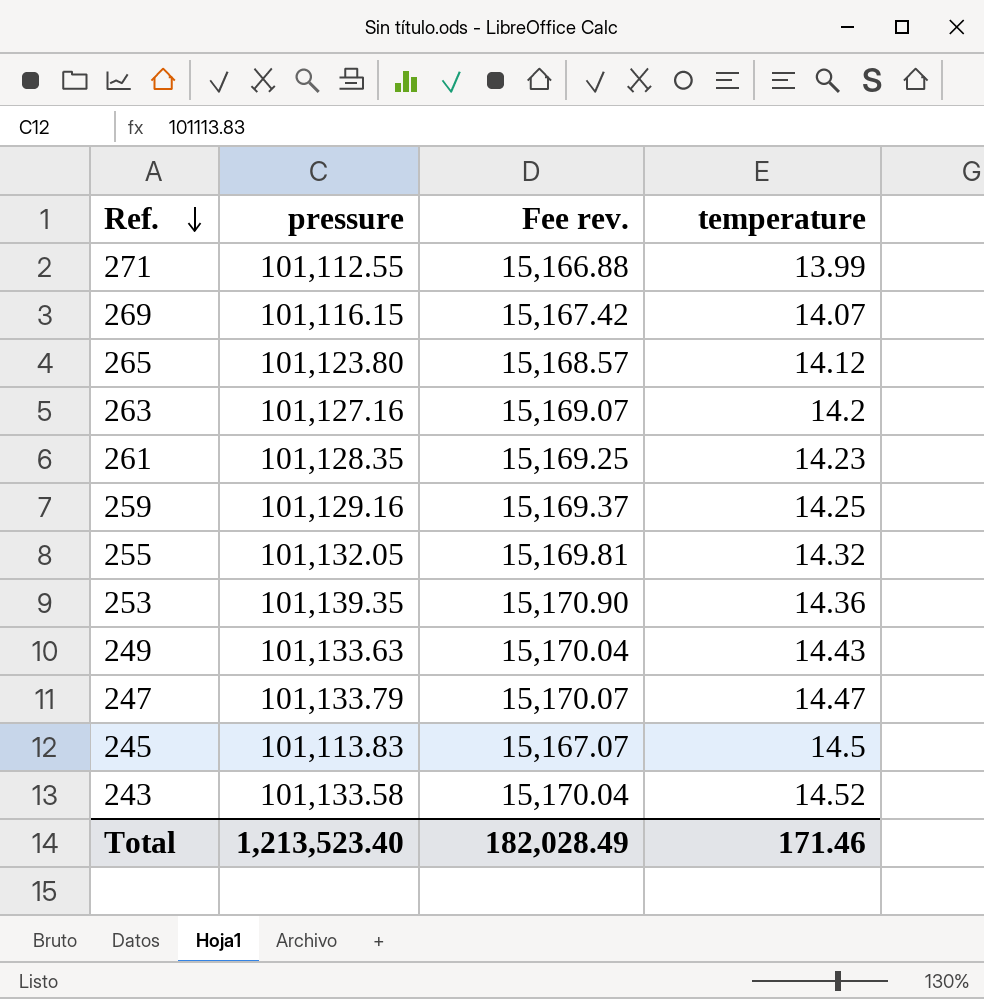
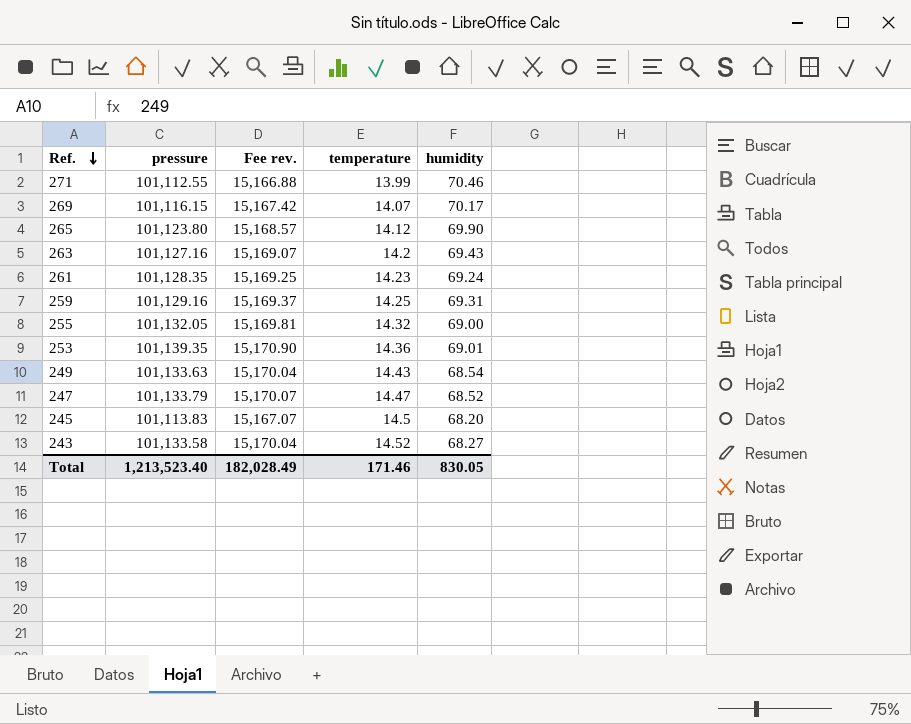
column humidity | position: none -> 5

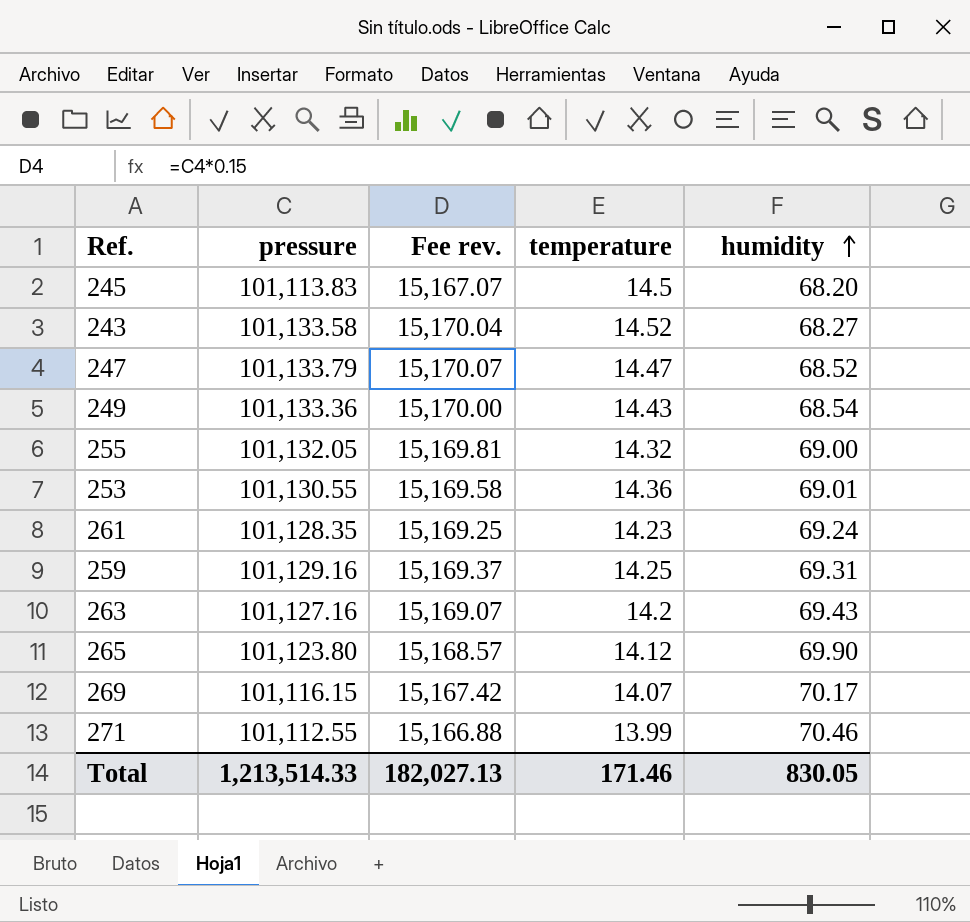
row order: Ref. descending -> humidity ascending
249 | pressure: 101,133.63 -> 101,133.36
249 | Fee rev.: 15,170.04 -> 15,170.00
253 | pressure: 101,139.35 -> 101,130.55
253 | Fee rev.: 15,170.90 -> 15,169.58
Total | pressure: 1,213,523.40 -> 1,213,514.33
Total | Fee rev.: 182,028.49 -> 182,027.13

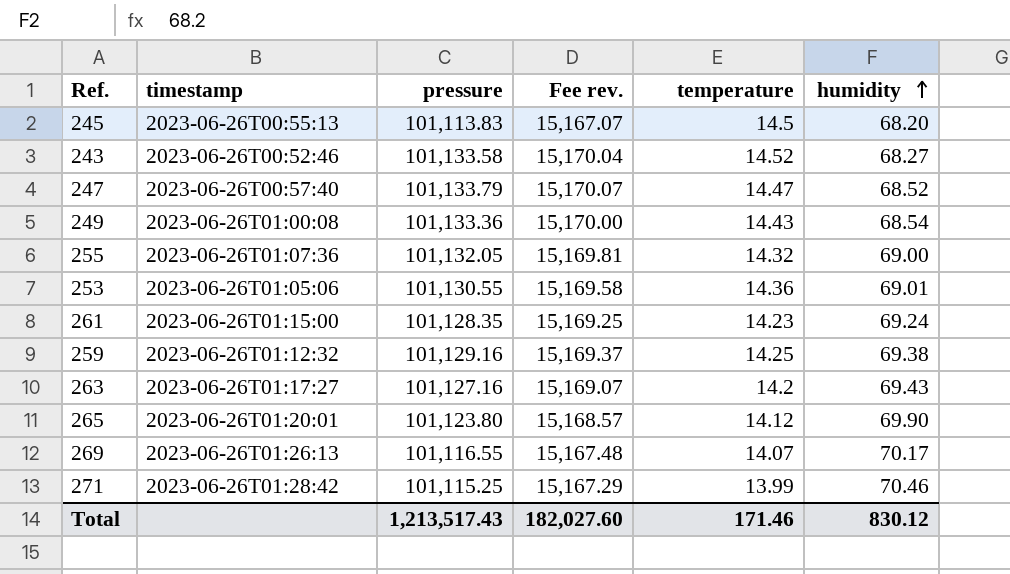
column timestamp | position: none -> 2
259 | humidity: 69.31 -> 69.38
269 | pressure: 101,116.15 -> 101,116.55
269 | Fee rev.: 15,167.42 -> 15,167.48
271 | pressure: 101,112.55 -> 101,115.25
271 | Fee rev.: 15,166.88 -> 15,167.29
Total | pressure: 1,213,514.33 -> 1,213,517.43
Total | Fee rev.: 182,027.13 -> 182,027.60
Total | humidity: 830.05 -> 830.12

